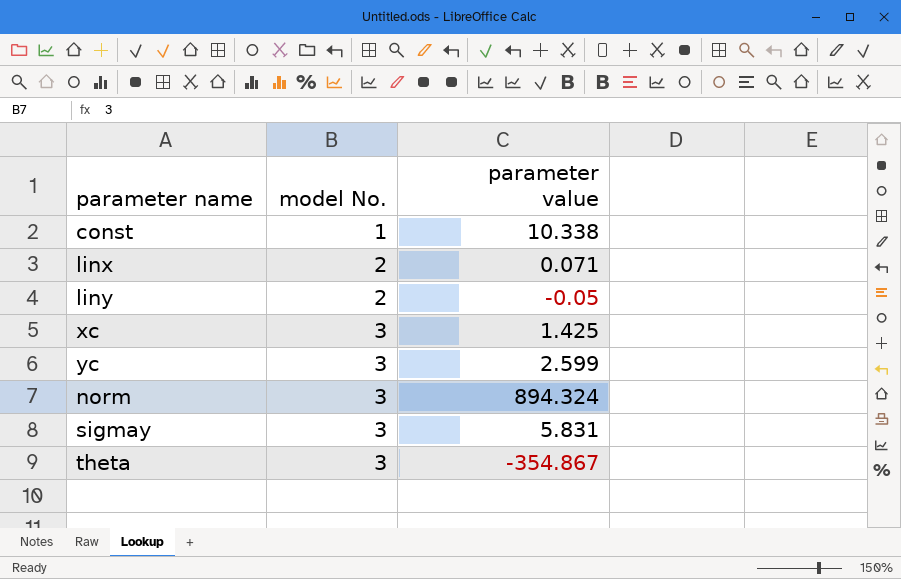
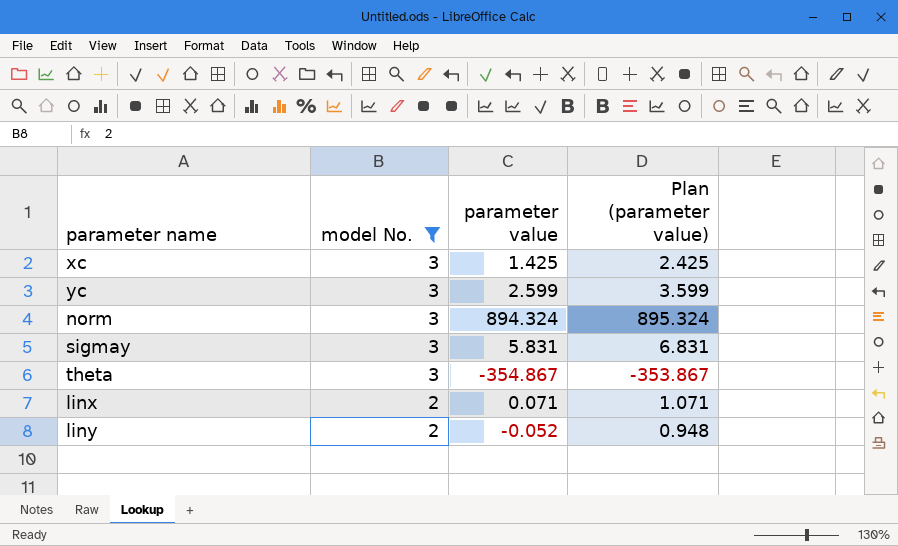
filter: none -> model No. != 1
row order: model No. ascending -> model No. descending
column Plan (parameter value) | formula: none -> [parameter value] + 1
liny | parameter value: -0.05 -> -0.052

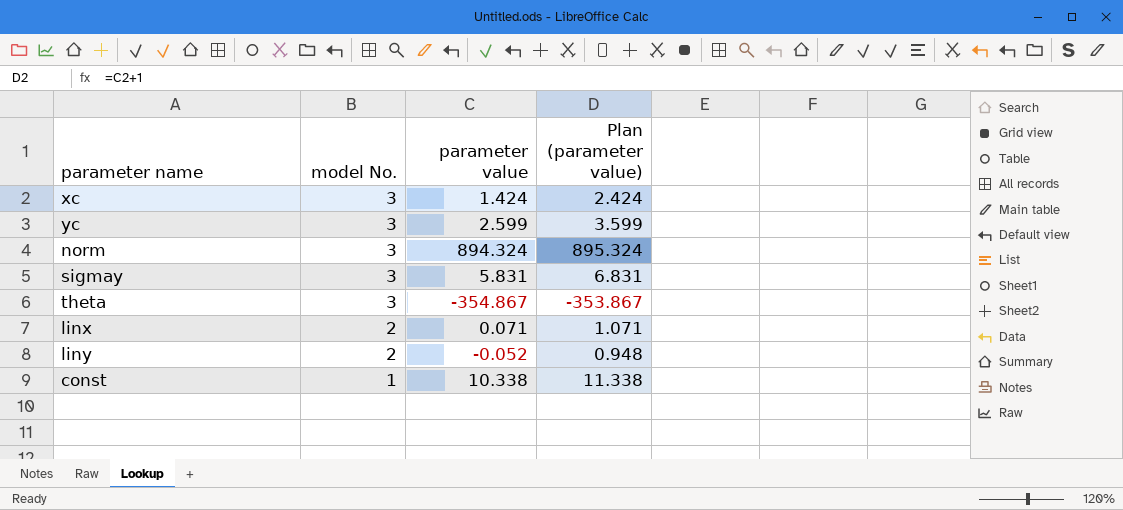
filter: model No. != 1 -> none
xc | parameter value: 1.425 -> 1.424
xc | Plan (parameter value): 2.425 -> 2.424

